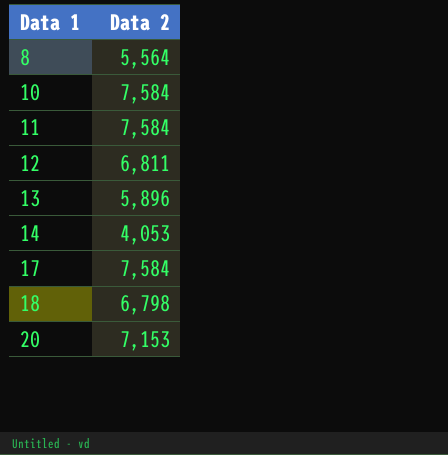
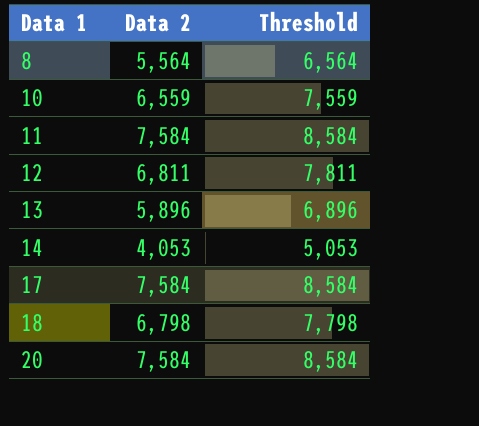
column Threshold | formula: none -> [Data 2] + 1000
10 | Data 2: 7,584 -> 6,559
20 | Data 2: 7,153 -> 7,584

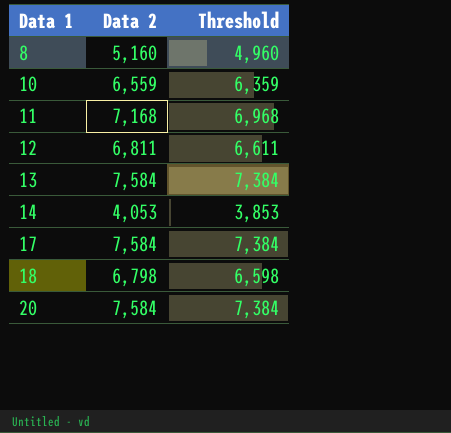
column Threshold | formula: [Data 2] + 1000 -> [Data 2] - 200
8 | Data 2: 5,564 -> 5,160
11 | Data 2: 7,584 -> 7,168
13 | Data 2: 5,896 -> 7,584

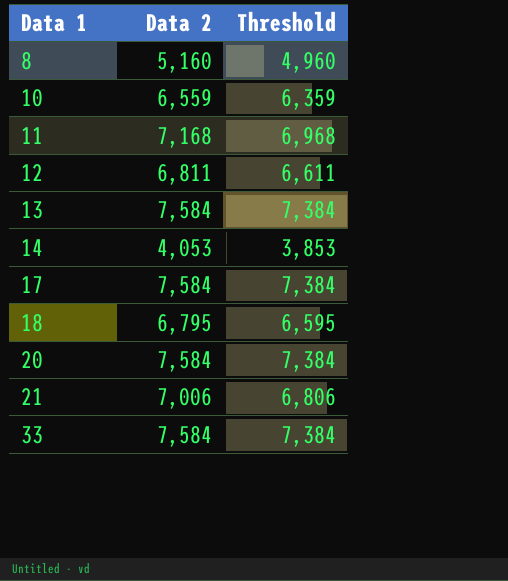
18 | Data 2: 6,798 -> 6,795
18 | Threshold: 6,598 -> 6,595
row 21: none -> 7,006 | 6,806
row 33: none -> 7,584 | 7,384

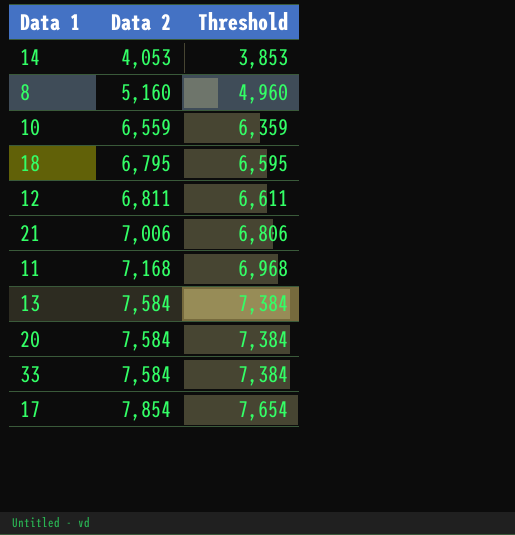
row order: Data 1 ascending -> Data 2 ascending
17 | Data 2: 7,584 -> 7,854
17 | Threshold: 7,384 -> 7,654

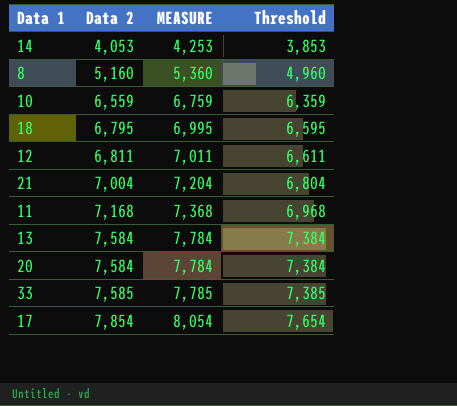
column MEASURE | formula: none -> [Data 2] + 200
21 | Data 2: 7,006 -> 7,004
21 | Threshold: 6,806 -> 6,804
33 | Data 2: 7,584 -> 7,585
33 | Threshold: 7,384 -> 7,385

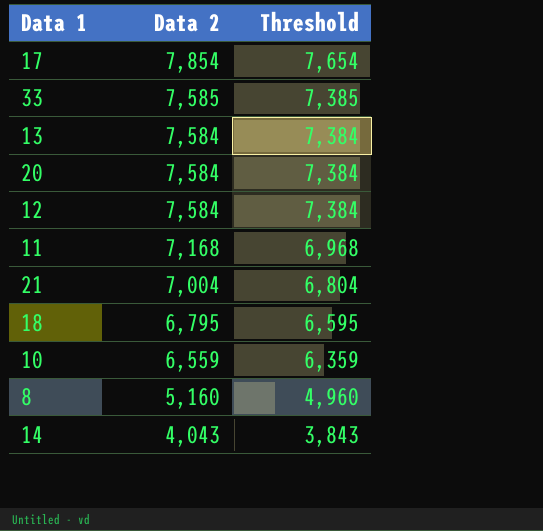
row order: Data 2 ascending -> Data 2 descending
column MEASURE | formula: [Data 2] + 200 -> none
12 | Data 2: 6,811 -> 7,584
12 | Threshold: 6,611 -> 7,384
14 | Data 2: 4,053 -> 4,043
14 | Threshold: 3,853 -> 3,843

